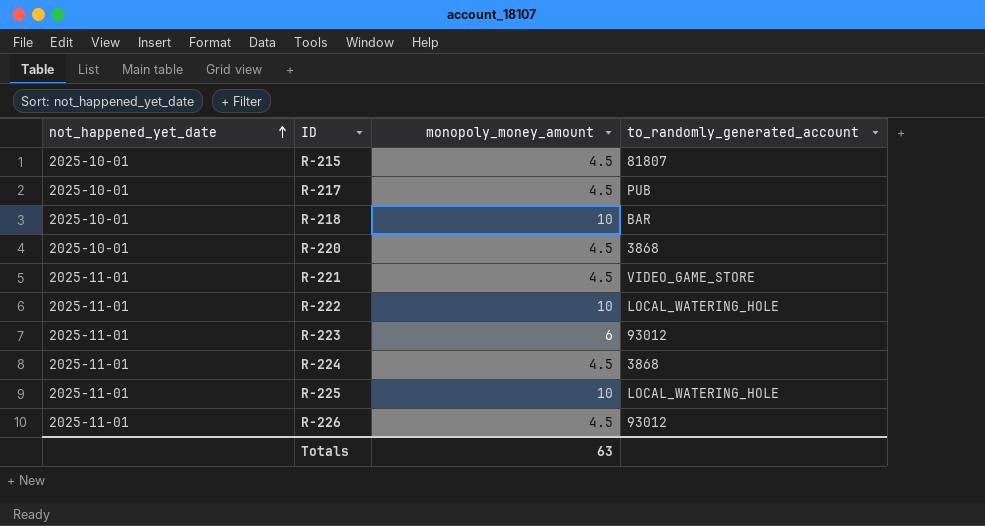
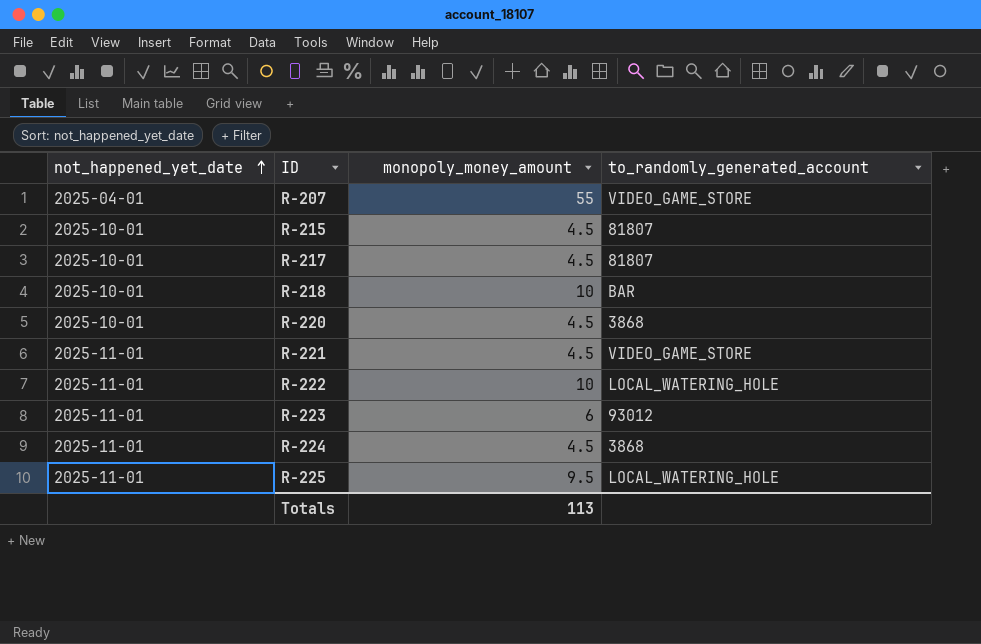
row R-226: 2025-11-01 | 4.5 | 93012 -> none
row R-207: none -> 2025-04-01 | 55 | VIDEO_GAME_STORE
R-217 | to_randomly_generated_account: PUB -> 81807
R-225 | monopoly_money_amount: 10 -> 9.5
Totals | monopoly_money_amount: 63 -> 113

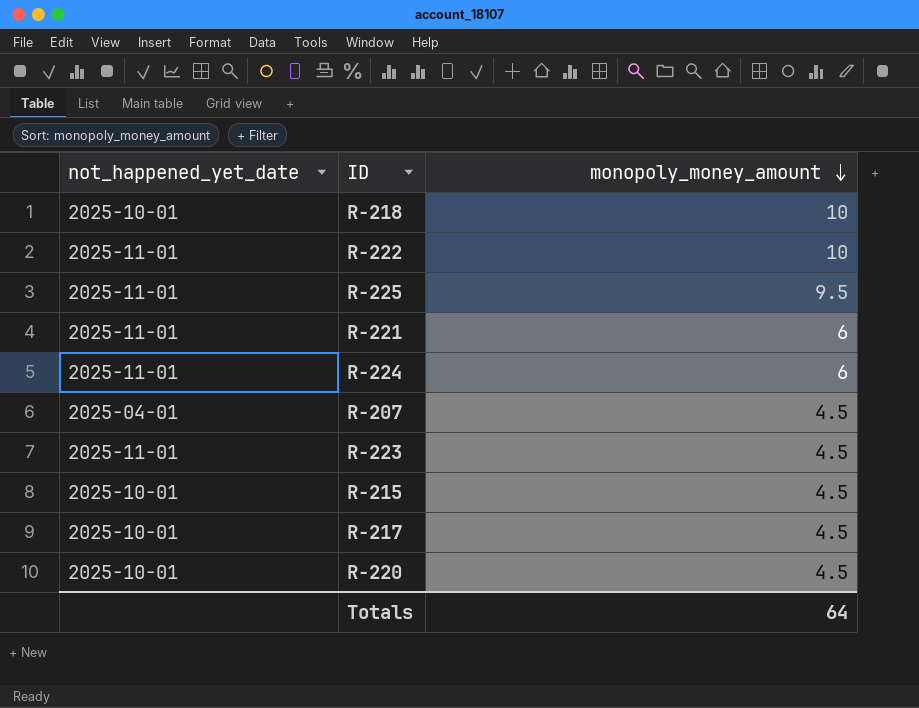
row order: not_happened_yet_date ascending -> monopoly_money_amount descending
column to_randomly_generated_account | position: 4 -> none
R-221 | monopoly_money_amount: 4.5 -> 6
R-224 | monopoly_money_amount: 4.5 -> 6
R-207 | monopoly_money_amount: 55 -> 4.5
R-223 | monopoly_money_amount: 6 -> 4.5
Totals | monopoly_money_amount: 113 -> 64

